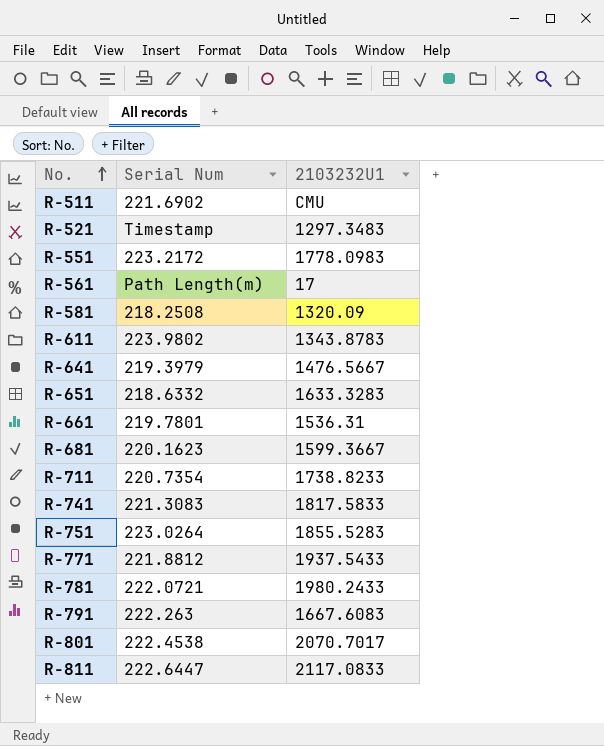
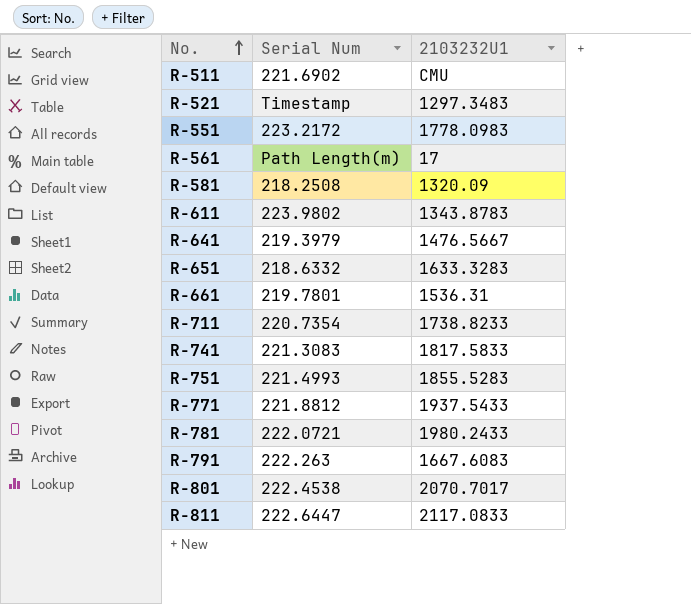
row R-681: 220.1623 | 1599.3667 -> none
R-751 | Serial Num: 223.0264 -> 221.4993

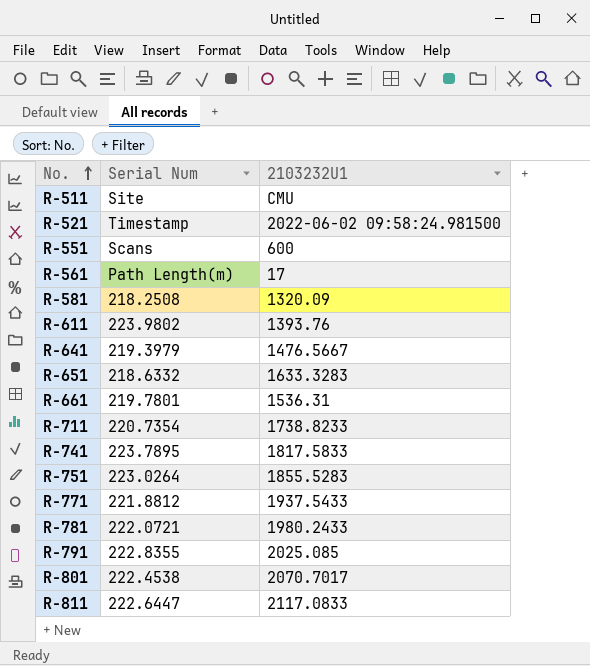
R-511 | Serial Num: 221.6902 -> Site
R-521 | 2103232U1: 1297.3483 -> 2022-06-02 09:58:24.981500
R-551 | Serial Num: 223.2172 -> Scans
R-551 | 2103232U1: 1778.0983 -> 600
R-611 | 2103232U1: 1343.8783 -> 1393.76
R-741 | Serial Num: 221.3083 -> 223.7895
R-751 | Serial Num: 221.4993 -> 223.0264
R-791 | Serial Num: 222.263 -> 222.8355
R-791 | 2103232U1: 1667.6083 -> 2025.085

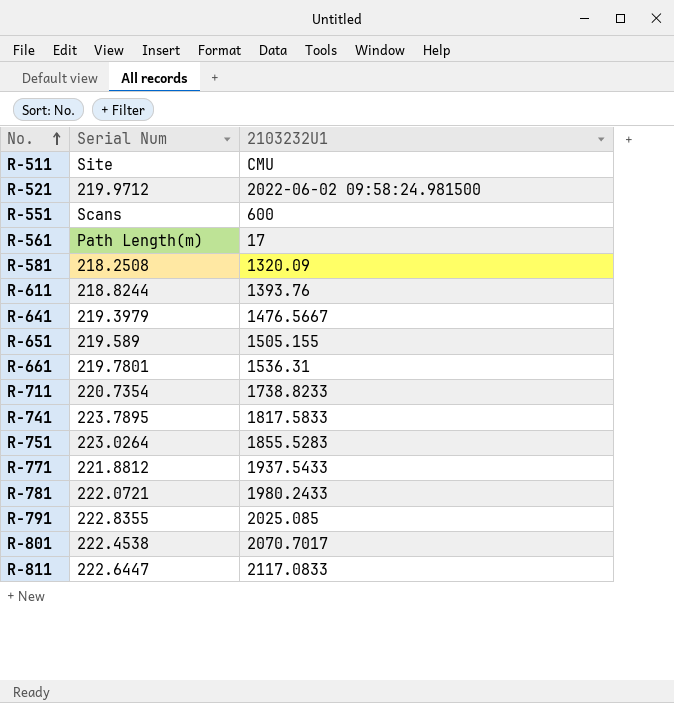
R-521 | Serial Num: Timestamp -> 219.9712
R-611 | Serial Num: 223.9802 -> 218.8244
R-651 | Serial Num: 218.6332 -> 219.589
R-651 | 2103232U1: 1633.3283 -> 1505.155

